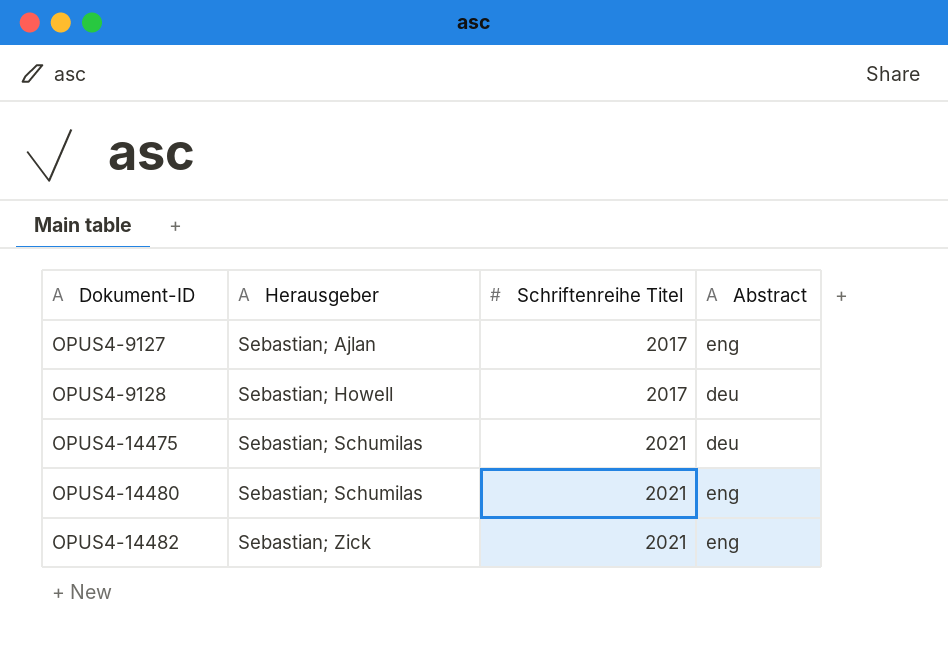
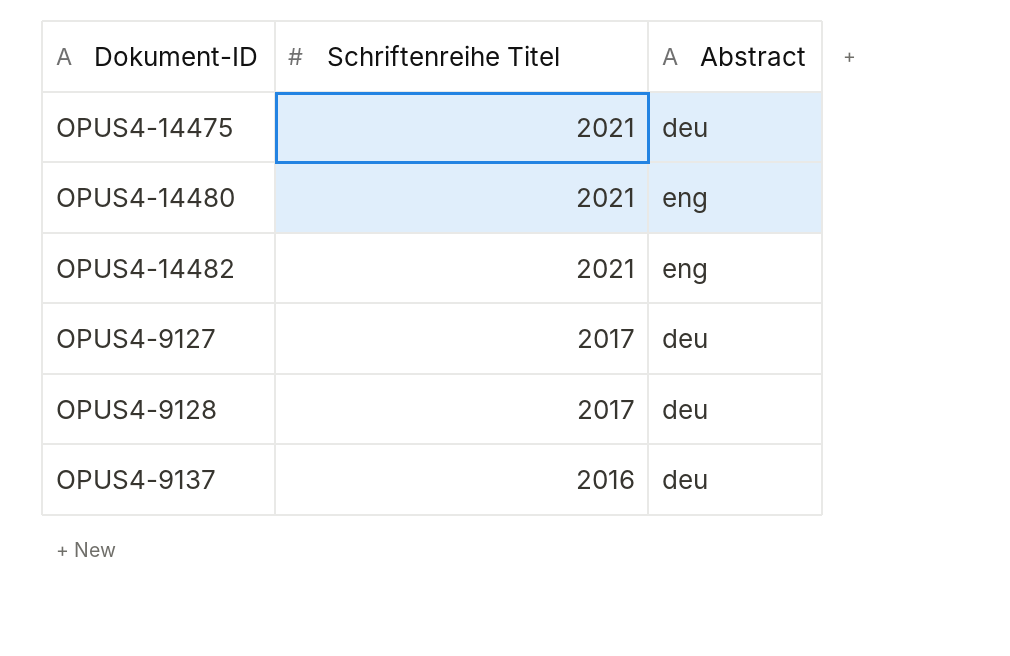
row order: Dokument-ID ascending -> Schriftenreihe Titel descending
column Herausgeber | position: 2 -> none
OPUS4-9127 | Abstract: eng -> deu
row OPUS4-9137: none -> 2016 | deu

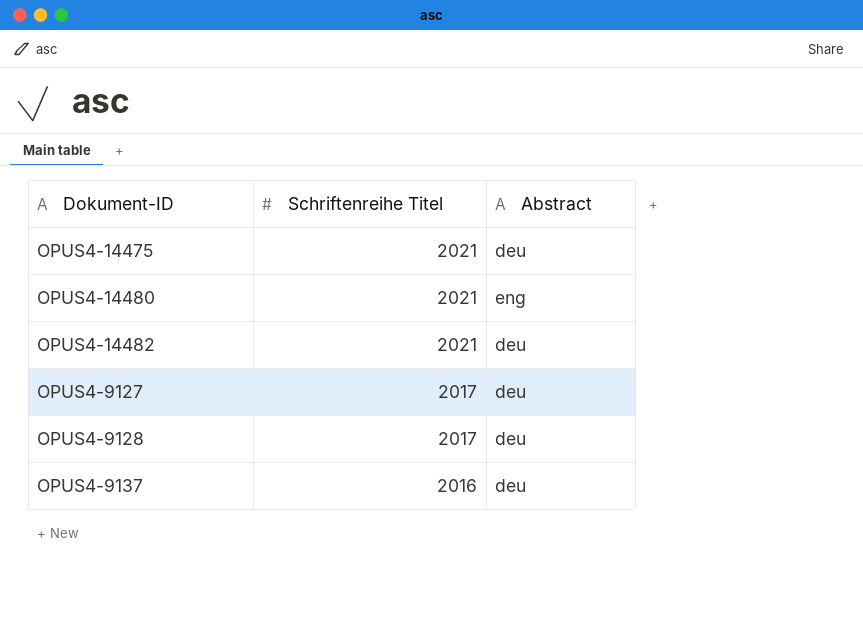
OPUS4-14482 | Abstract: eng -> deu

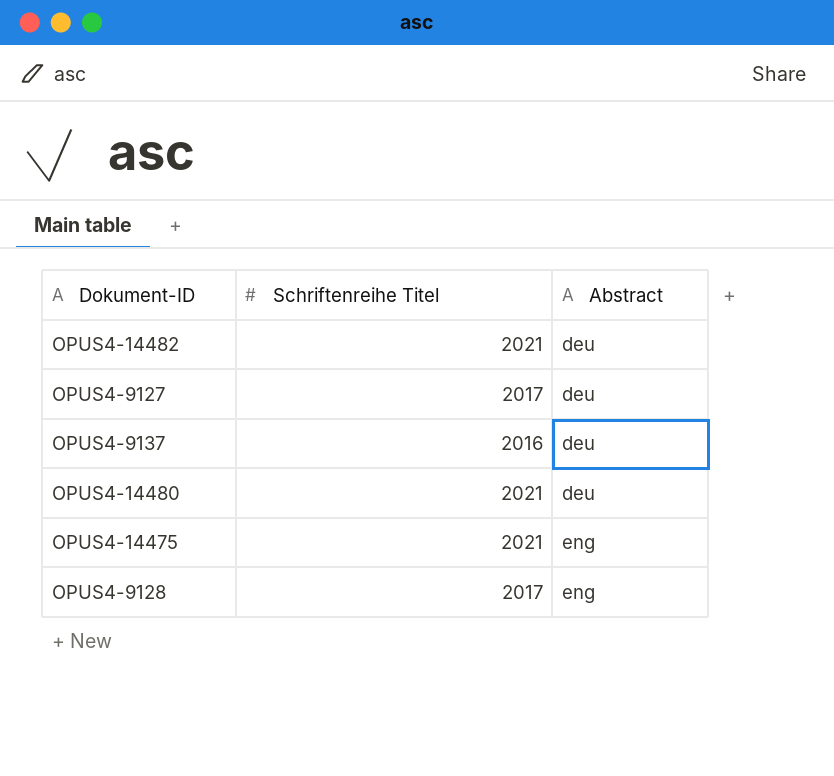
row order: Schriftenreihe Titel descending -> Abstract ascending
OPUS4-14480 | Abstract: eng -> deu
OPUS4-14475 | Abstract: deu -> eng
OPUS4-9128 | Abstract: deu -> eng

